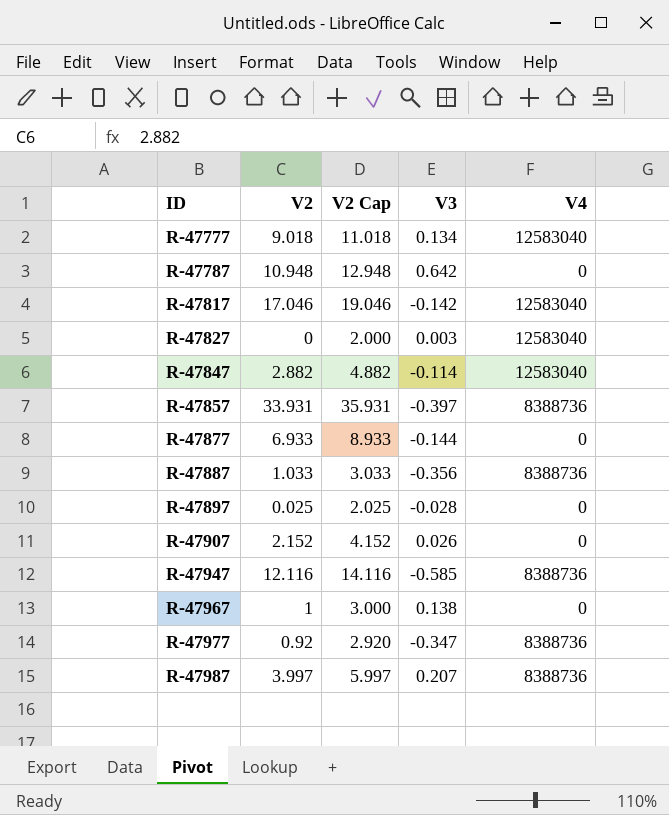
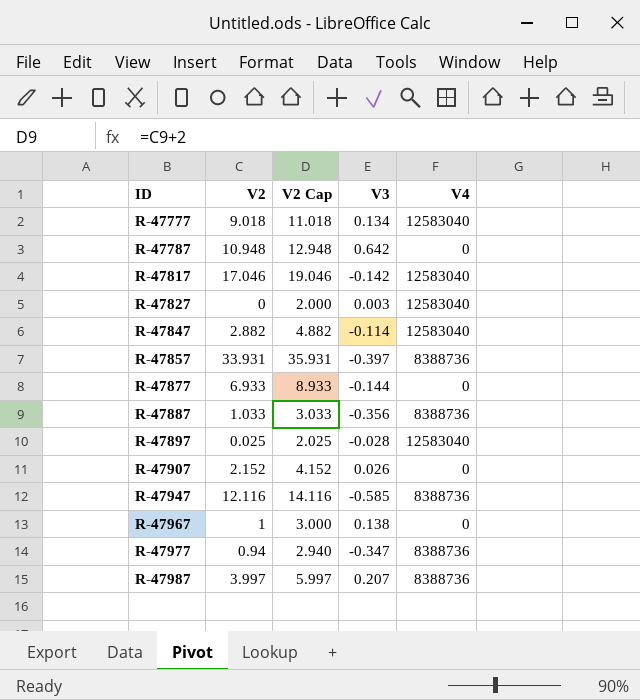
R-47897 | V4: 0 -> 12583040
R-47977 | V2: 0.92 -> 0.94
R-47977 | V2 Cap: 2.920 -> 2.940

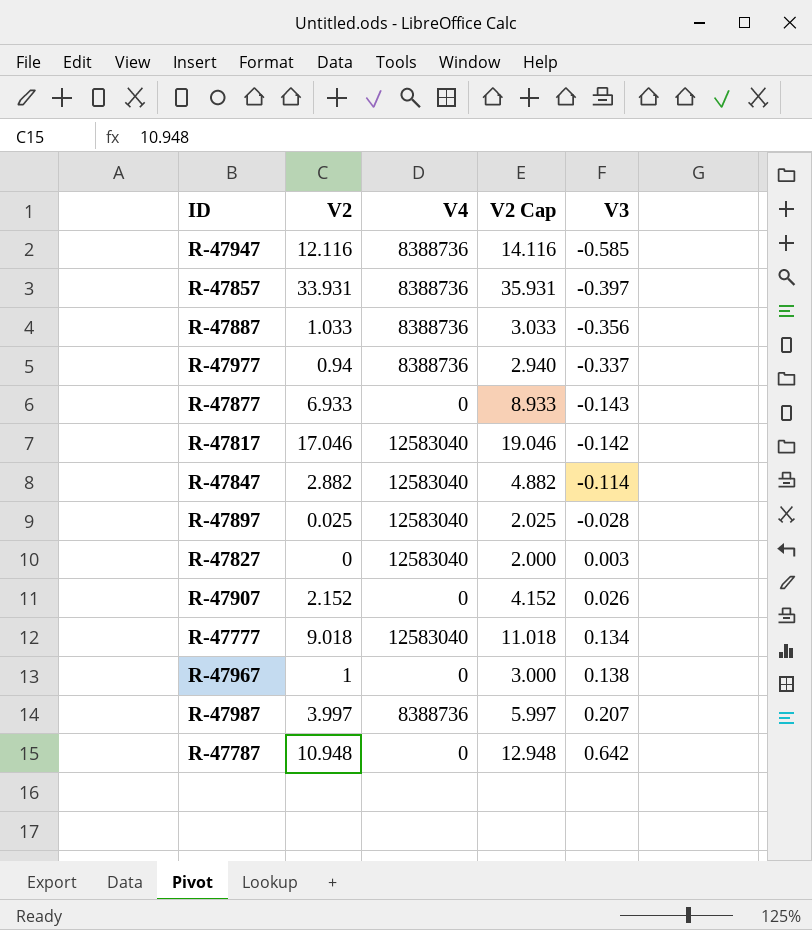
row order: ID ascending -> V3 ascending
column V4 | position: 5 -> 3
R-47977 | V3: -0.347 -> -0.337
R-47877 | V3: -0.144 -> -0.143

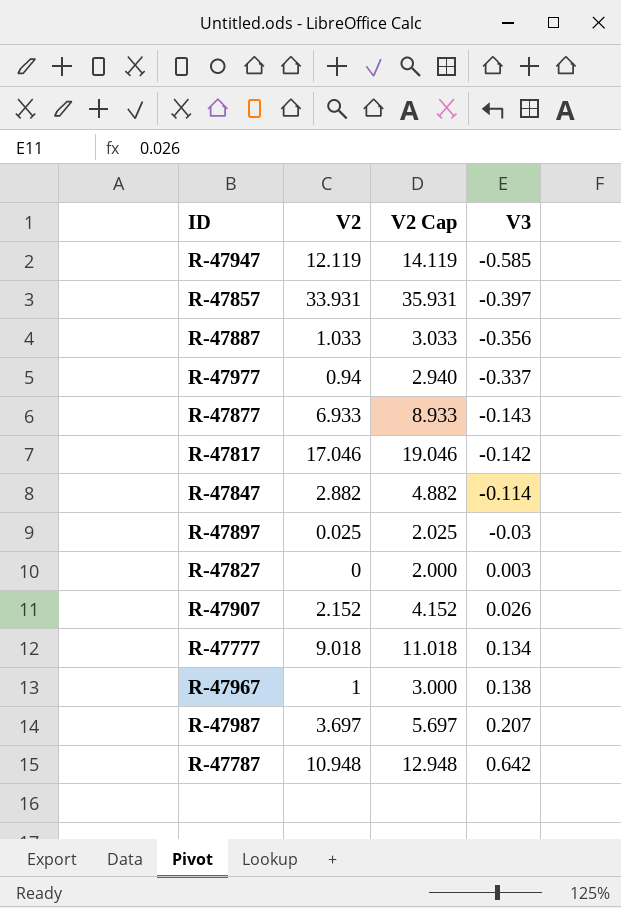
column V4 | position: 3 -> none
R-47947 | V2: 12.116 -> 12.119
R-47947 | V2 Cap: 14.116 -> 14.119
R-47897 | V3: -0.028 -> -0.03
R-47987 | V2: 3.997 -> 3.697
R-47987 | V2 Cap: 5.997 -> 5.697

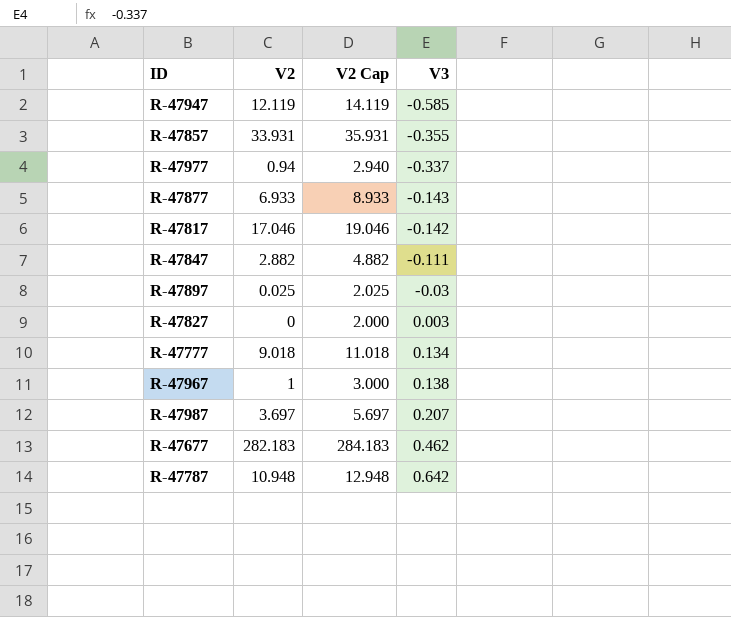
row R-47887: 1.033 | 3.033 | -0.356 -> none
row R-47907: 2.152 | 4.152 | 0.026 -> none
R-47857 | V3: -0.397 -> -0.355
R-47847 | V3: -0.114 -> -0.111
row R-47677: none -> 282.183 | 284.183 | 0.462

